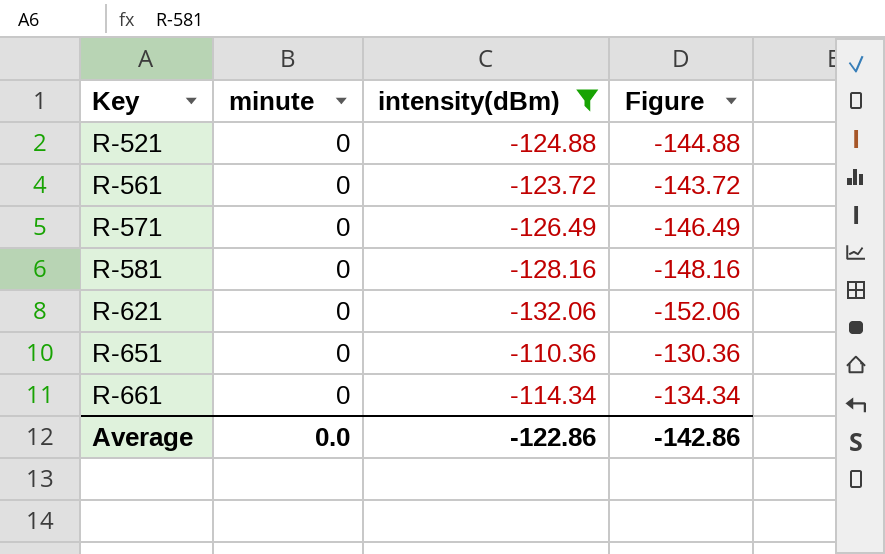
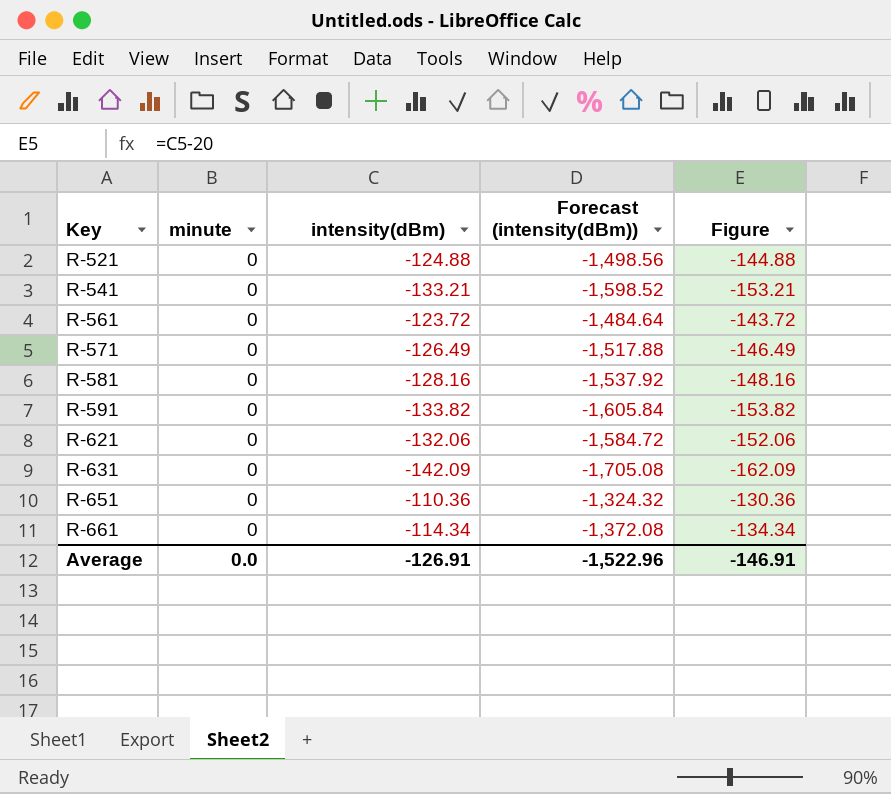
filter: intensity(dBm) >= -132.06 -> none
column Forecast (intensity(dBm)) | formula: none -> [intensity(dBm)] * 12
Average | intensity(dBm): -122.86 -> -126.91
Average | Figure: -142.86 -> -146.91

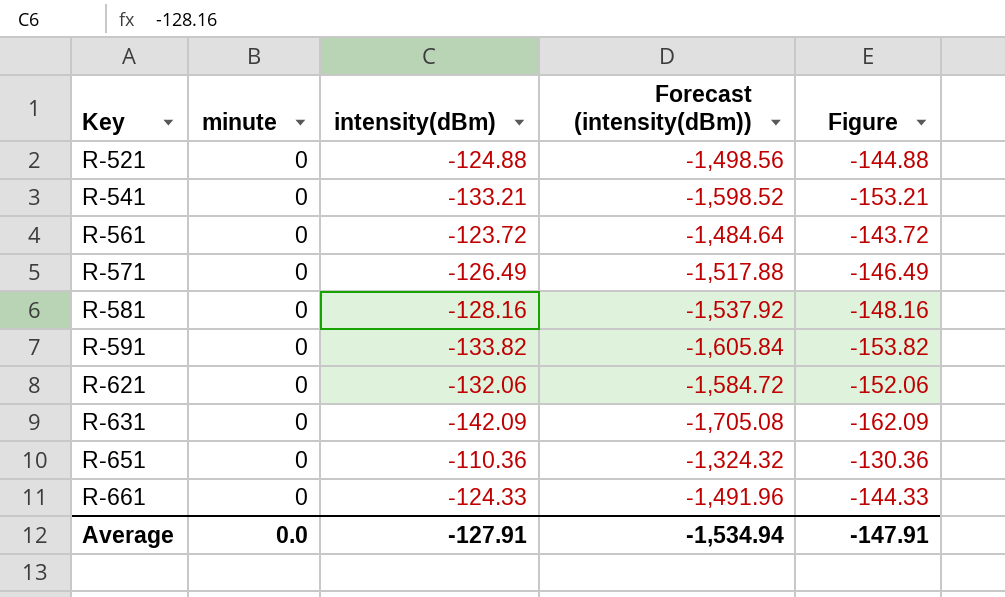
R-661 | intensity(dBm): -114.34 -> -124.33
R-661 | Forecast (intensity(dBm)): -1,372.08 -> -1,491.96
R-661 | Figure: -134.34 -> -144.33
Average | intensity(dBm): -126.91 -> -127.91
Average | Forecast (intensity(dBm)): -1,522.96 -> -1,534.94
Average | Figure: -146.91 -> -147.91

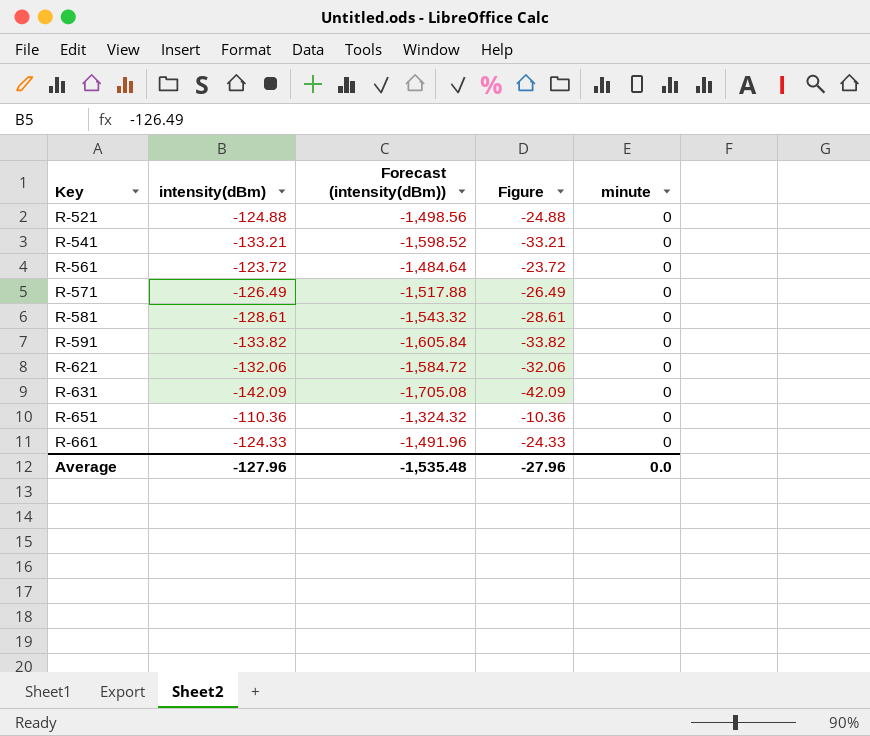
column Figure | formula: [intensity(dBm)] - 20 -> [intensity(dBm)] + 100
column minute | position: 2 -> 5
R-581 | intensity(dBm): -128.16 -> -128.61
R-581 | Forecast (intensity(dBm)): -1,537.92 -> -1,543.32
Average | intensity(dBm): -127.91 -> -127.96
Average | Forecast (intensity(dBm)): -1,534.94 -> -1,535.48
Average | Figure: -147.91 -> -27.96

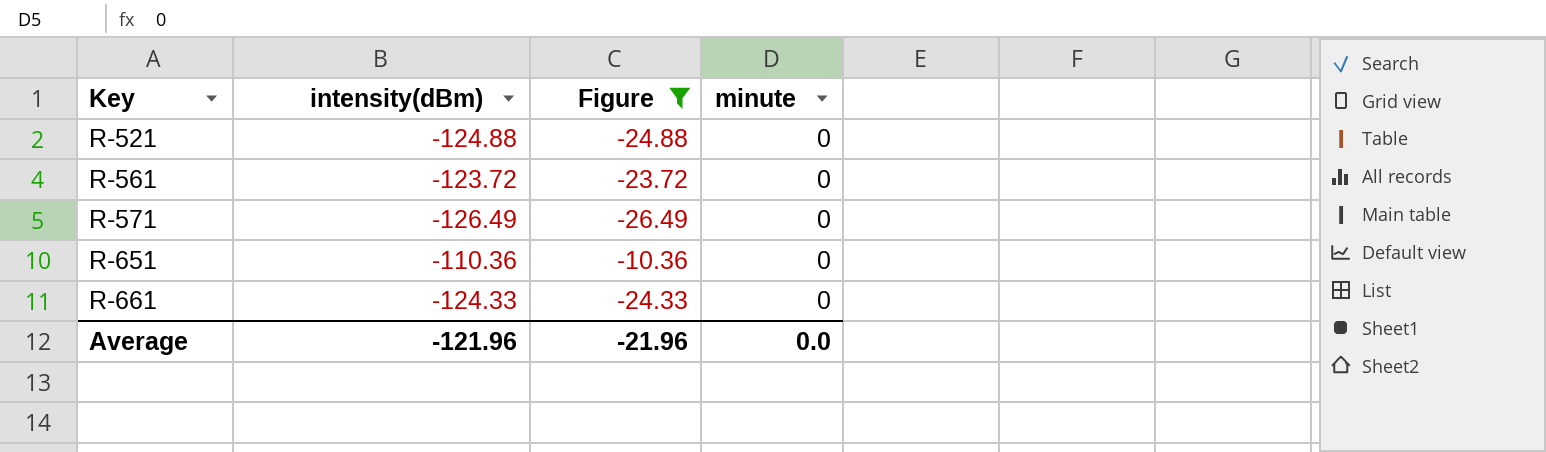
filter: none -> Figure >= -26.49
column Forecast (intensity(dBm)) | formula: [intensity(dBm)] * 12 -> none
Average | intensity(dBm): -127.96 -> -121.96
Average | Figure: -27.96 -> -21.96

